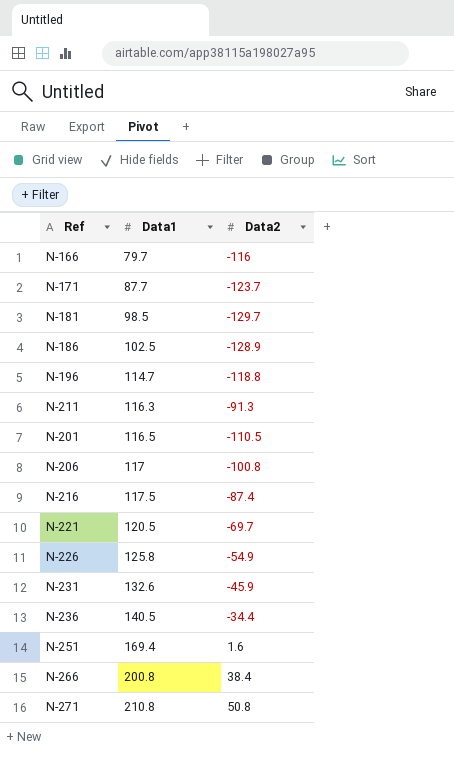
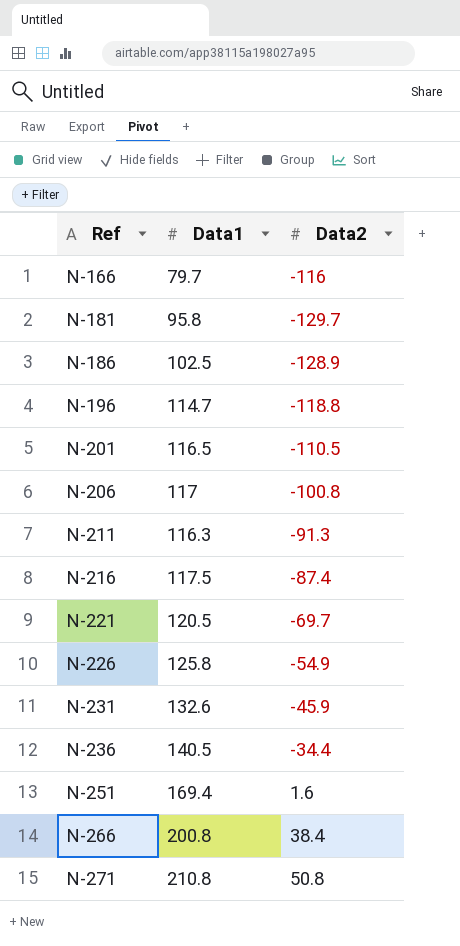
row order: Data1 ascending -> Ref ascending
row N-171: 87.7 | -123.7 -> none
N-181 | Data1: 98.5 -> 95.8

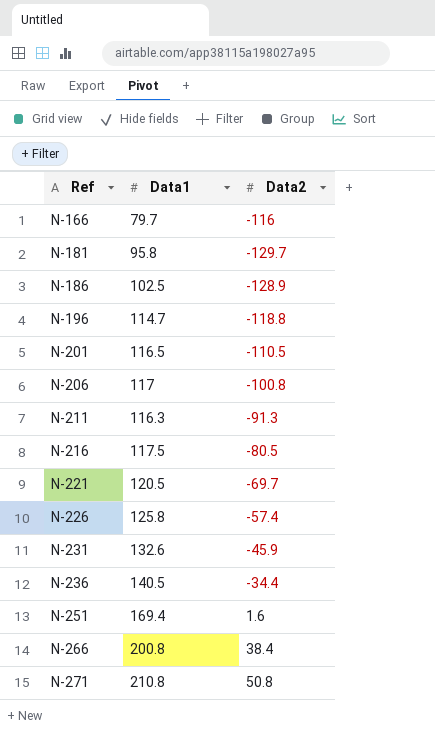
N-216 | Data2: -87.4 -> -80.5
N-226 | Data2: -54.9 -> -57.4

